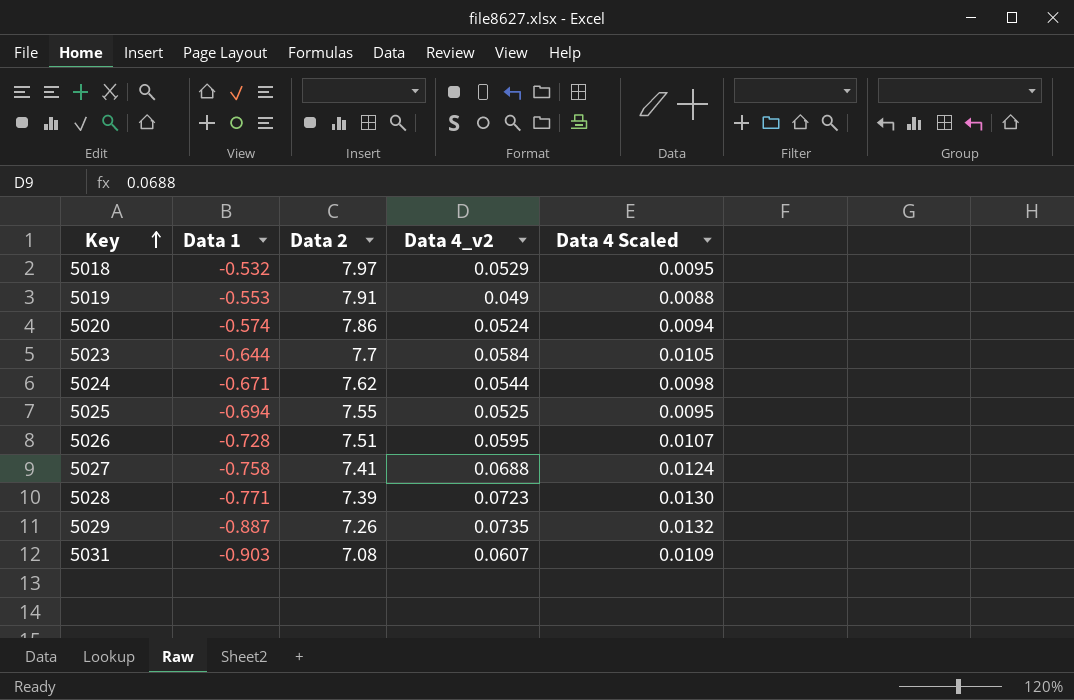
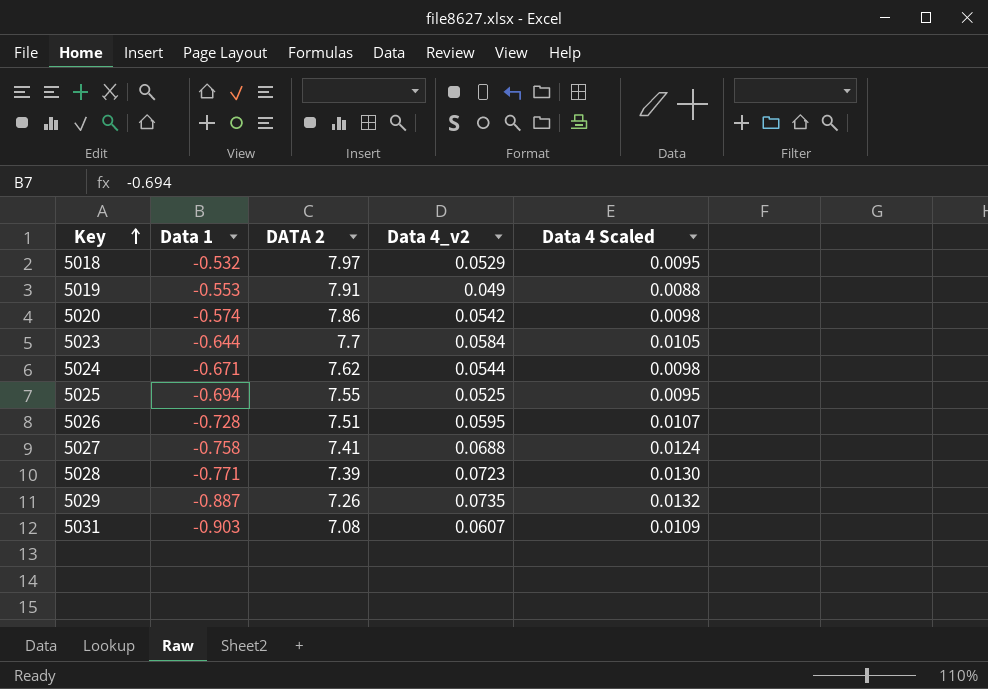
column name: Data 2 -> DATA 2
5020 | Data 4_v2: 0.0524 -> 0.0542
5020 | Data 4 Scaled: 0.0094 -> 0.0098

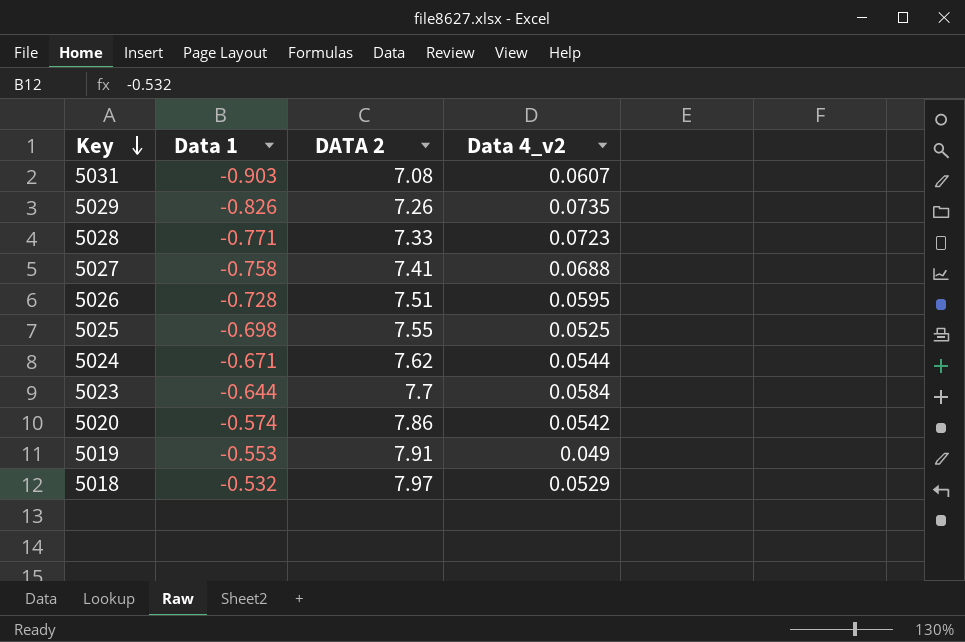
row order: Key ascending -> Key descending
column Data 4 Scaled | formula: [Data 4_v2] * 0.18 -> none
5029 | Data 1: -0.887 -> -0.826
5028 | DATA 2: 7.39 -> 7.33
5025 | Data 1: -0.694 -> -0.698

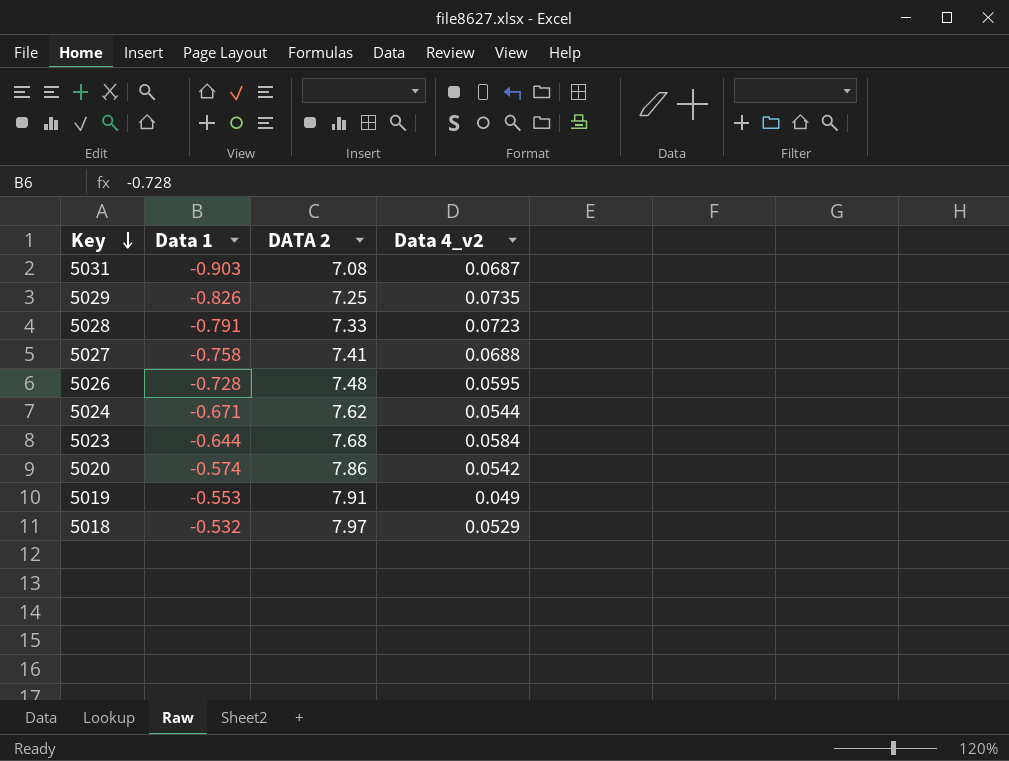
row 5025: -0.698 | 7.55 | 0.0525 -> none
5031 | Data 4_v2: 0.0607 -> 0.0687
5029 | DATA 2: 7.26 -> 7.25
5028 | Data 1: -0.771 -> -0.791
5026 | DATA 2: 7.51 -> 7.48
5023 | DATA 2: 7.7 -> 7.68

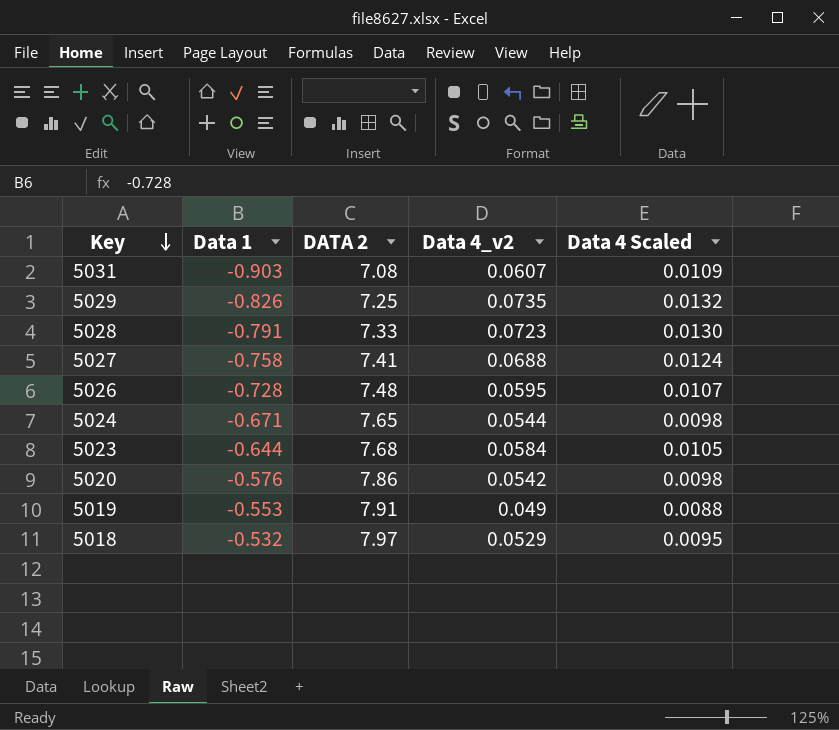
column Data 4 Scaled | formula: none -> [Data 4_v2] * 0.18
5031 | Data 4_v2: 0.0687 -> 0.0607
5024 | DATA 2: 7.62 -> 7.65
5020 | Data 1: -0.574 -> -0.576

